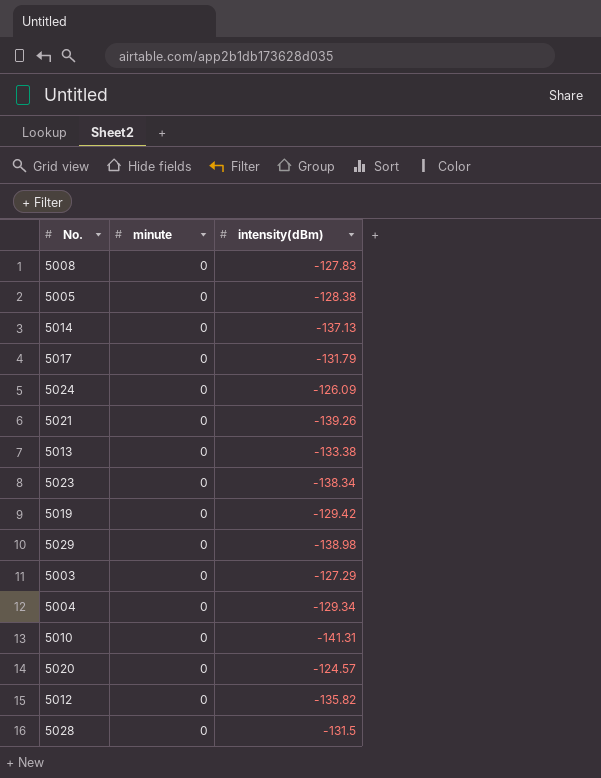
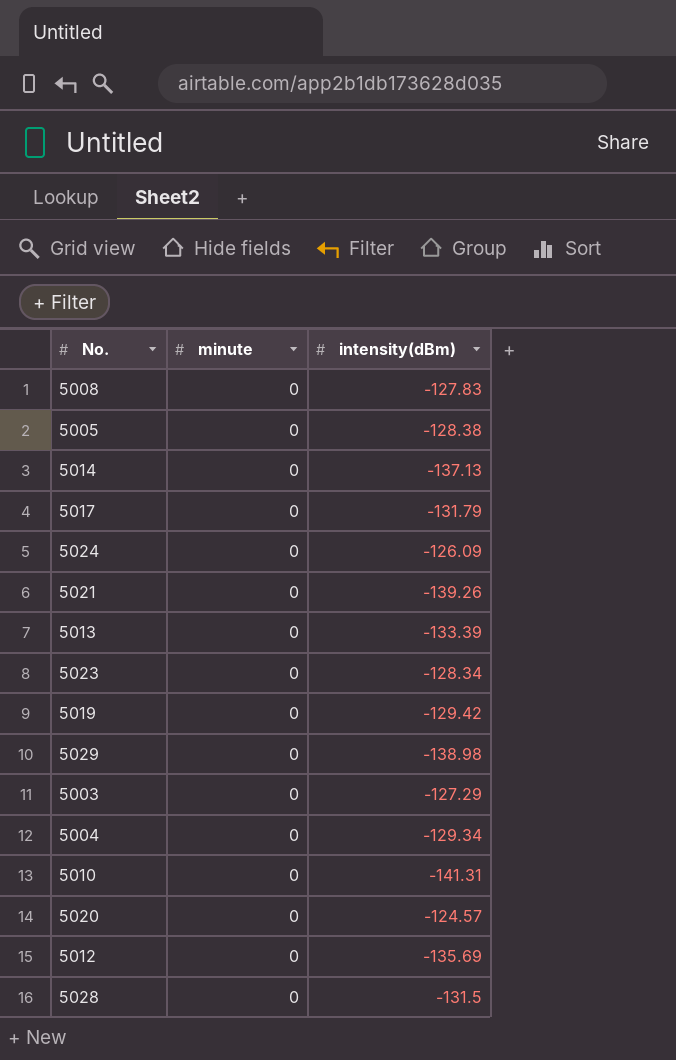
5013 | intensity(dBm): -133.38 -> -133.39
5023 | intensity(dBm): -138.34 -> -128.34
5012 | intensity(dBm): -135.82 -> -135.69

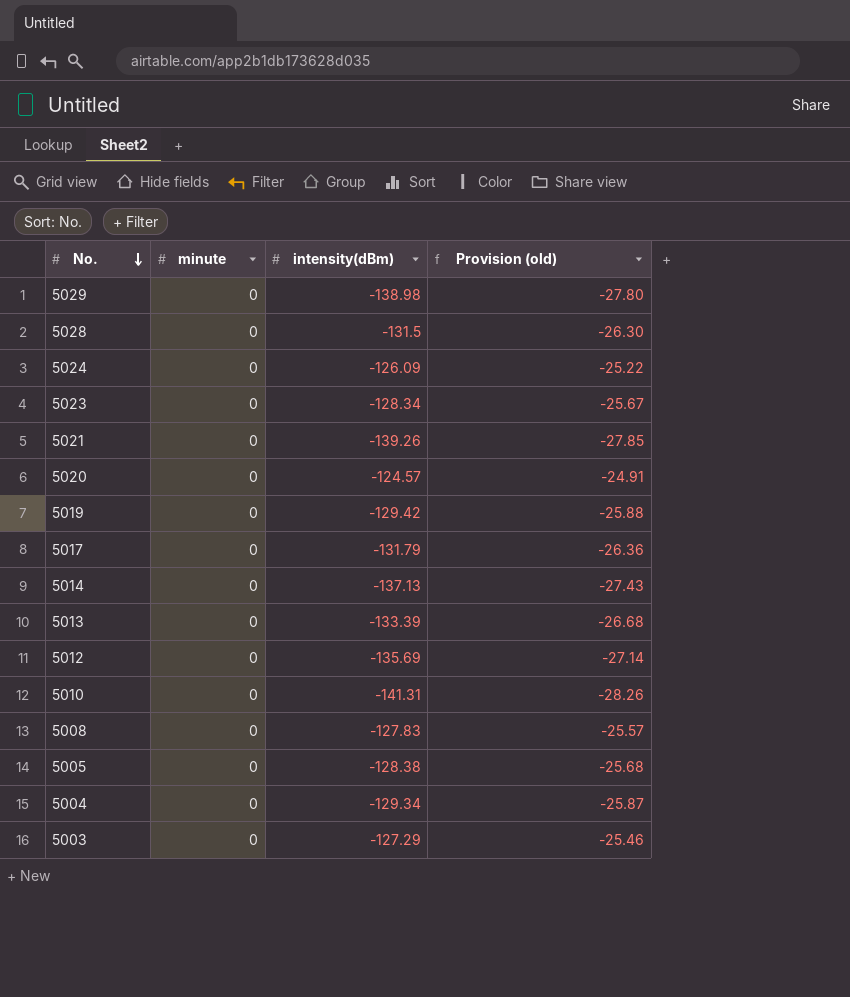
row order: none -> No. descending
column Provision (old) | formula: none -> [intensity(dBm)] * 0.2

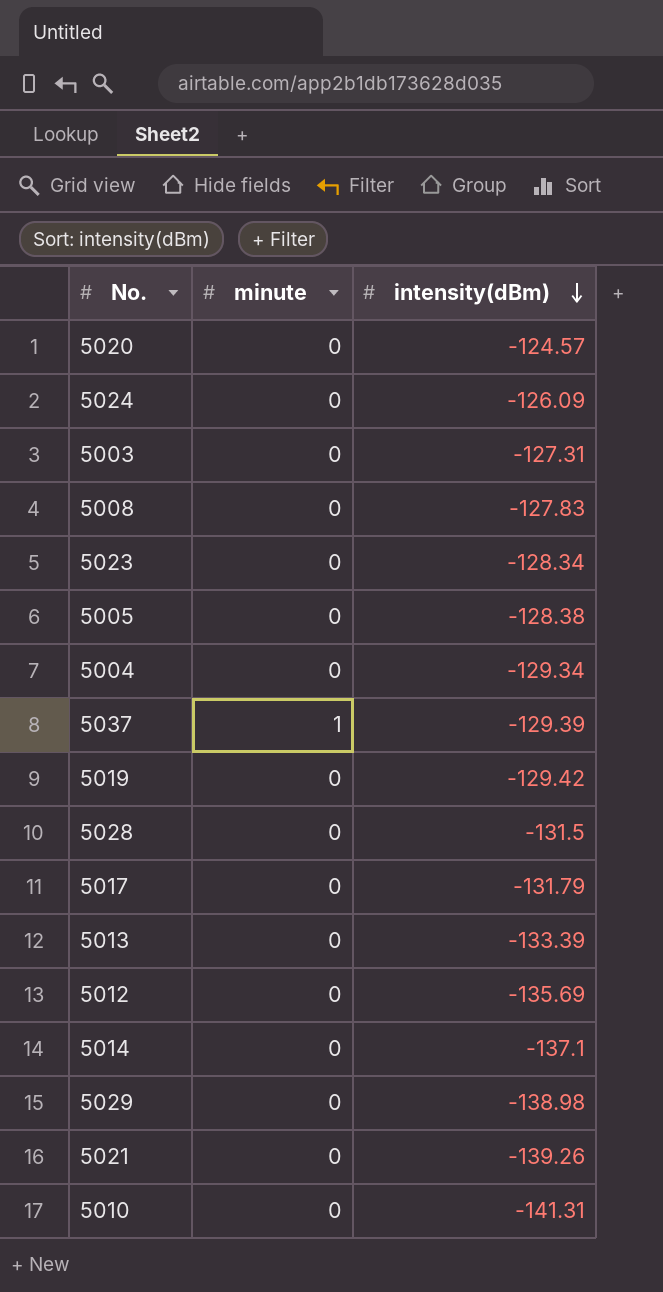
row order: No. descending -> intensity(dBm) descending
column Provision (old) | formula: [intensity(dBm)] * 0.2 -> none
5003 | intensity(dBm): -127.29 -> -127.31
row 5037: none -> 1 | -129.39
5014 | intensity(dBm): -137.13 -> -137.1

